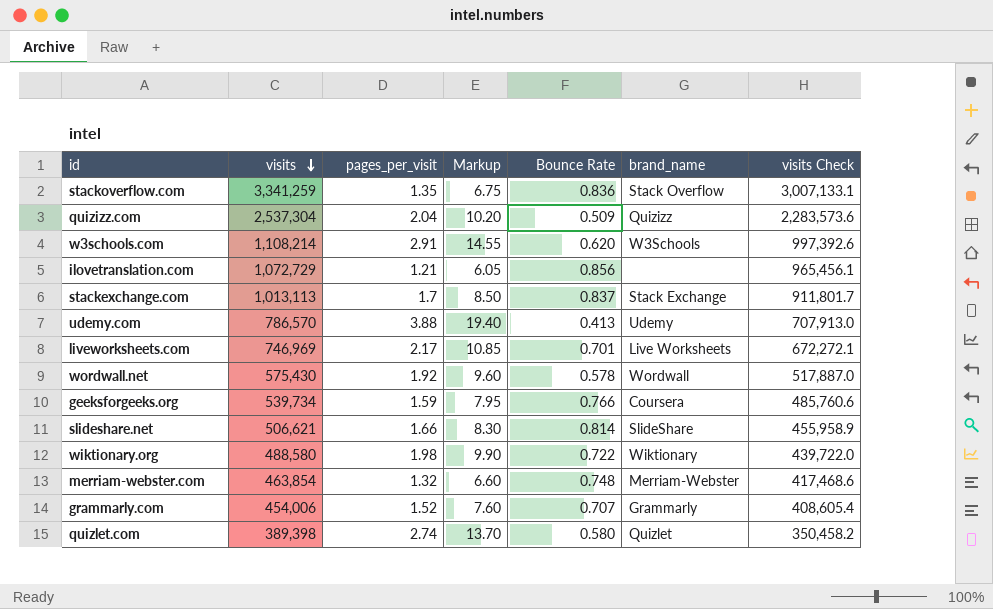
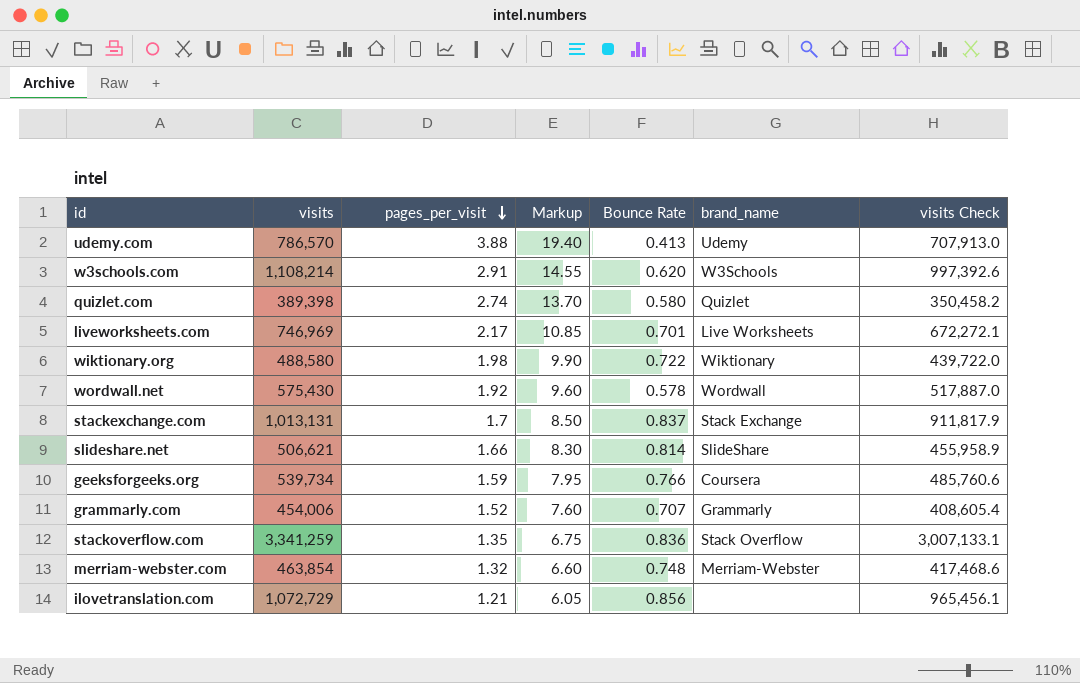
row order: visits descending -> pages_per_visit descending
row quizizz.com: 2,537,304 | 2.04 | 10.20 | 0.509 | Quizizz | 2,283,573.6 -> none
stackexchange.com | visits: 1,013,113 -> 1,013,131
stackexchange.com | visits Check: 911,801.7 -> 911,817.9

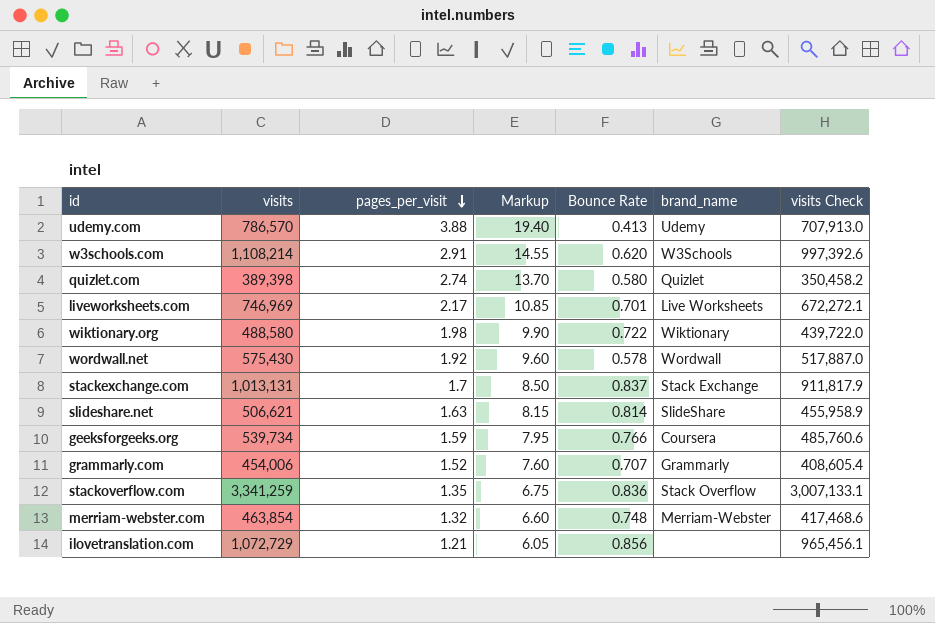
slideshare.net | pages_per_visit: 1.66 -> 1.63
slideshare.net | Markup: 8.30 -> 8.15

